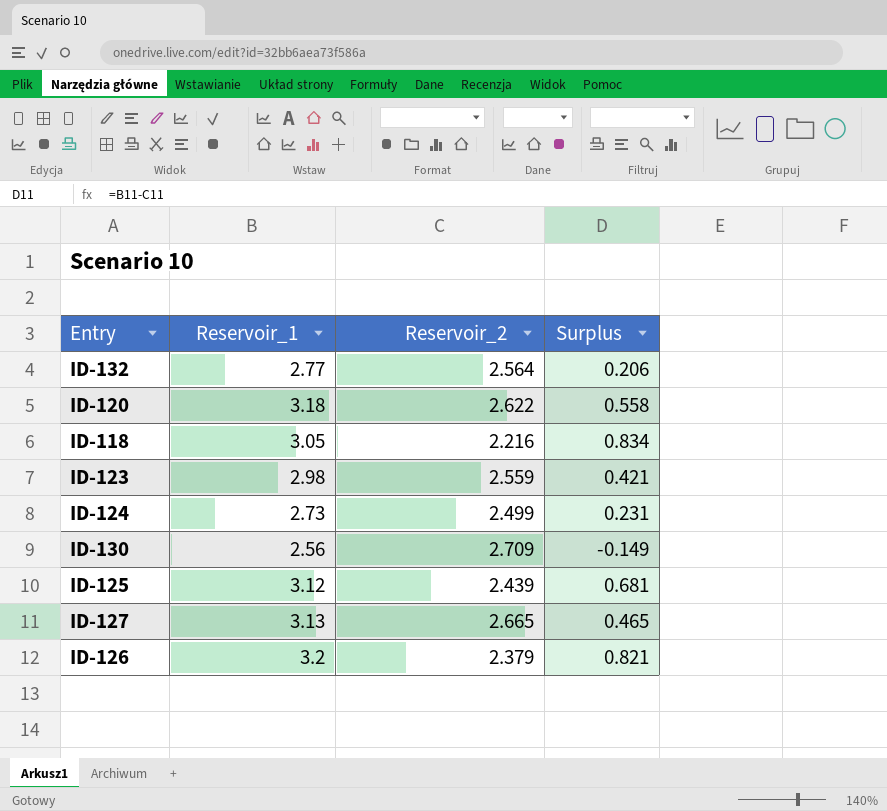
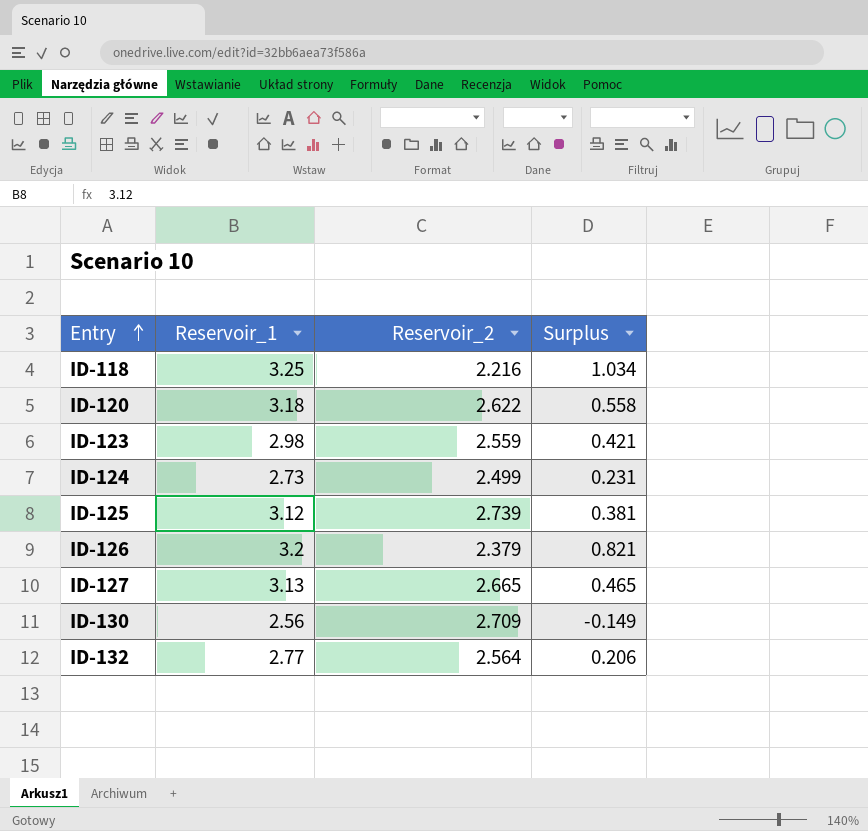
row order: none -> Entry ascending
ID-118 | Reservoir_1: 3.05 -> 3.25
ID-118 | Surplus: 0.834 -> 1.034
ID-125 | Reservoir_2: 2.439 -> 2.739
ID-125 | Surplus: 0.681 -> 0.381

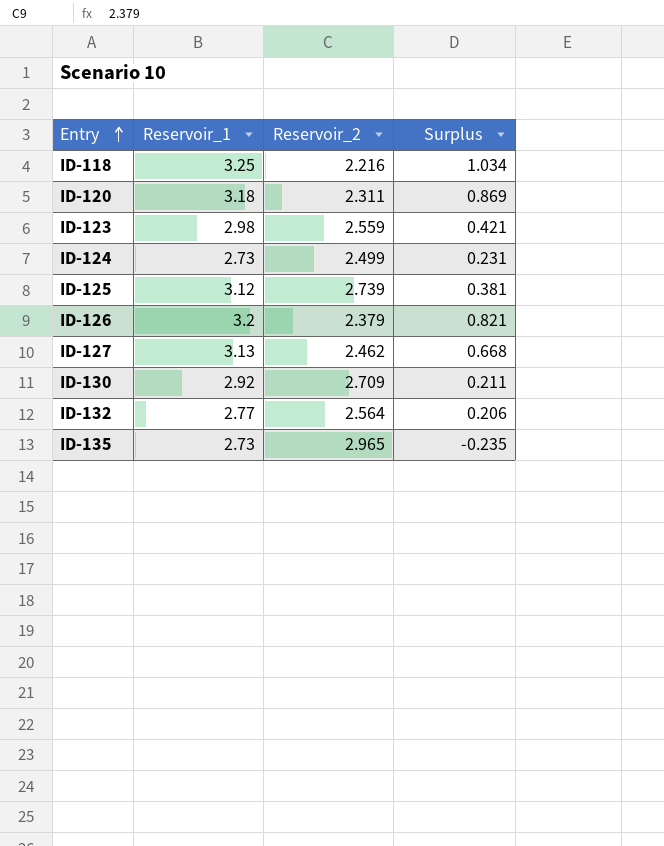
ID-120 | Reservoir_2: 2.622 -> 2.311
ID-120 | Surplus: 0.558 -> 0.869
ID-127 | Reservoir_2: 2.665 -> 2.462
ID-127 | Surplus: 0.465 -> 0.668
ID-130 | Reservoir_1: 2.56 -> 2.92
ID-130 | Surplus: -0.149 -> 0.211
row ID-135: none -> 2.73 | 2.965 | -0.235

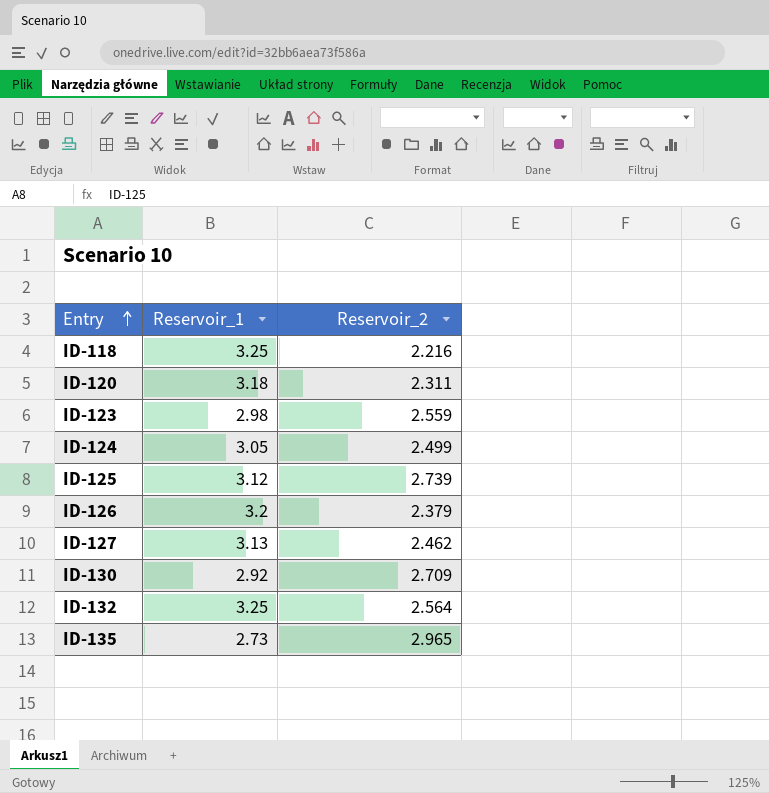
column Surplus | formula: [Reservoir_1] - [Reservoir_2] -> none
ID-124 | Reservoir_1: 2.73 -> 3.05
ID-132 | Reservoir_1: 2.77 -> 3.25

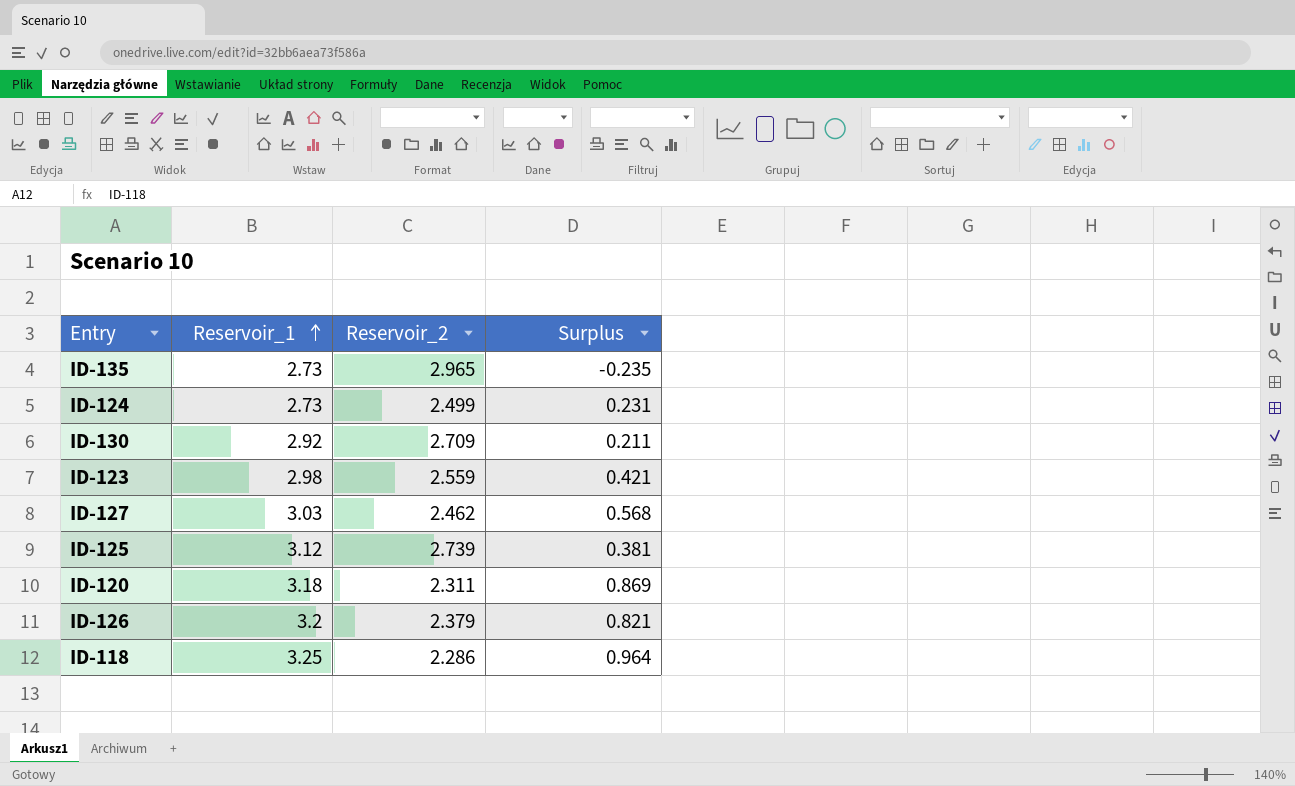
row order: Entry ascending -> Reservoir_1 ascending
column Surplus | formula: none -> [Reservoir_1] - [Reservoir_2]
row ID-132: 3.25 | 2.564 -> none
ID-124 | Reservoir_1: 3.05 -> 2.73
ID-127 | Reservoir_1: 3.13 -> 3.03
ID-118 | Reservoir_2: 2.216 -> 2.286

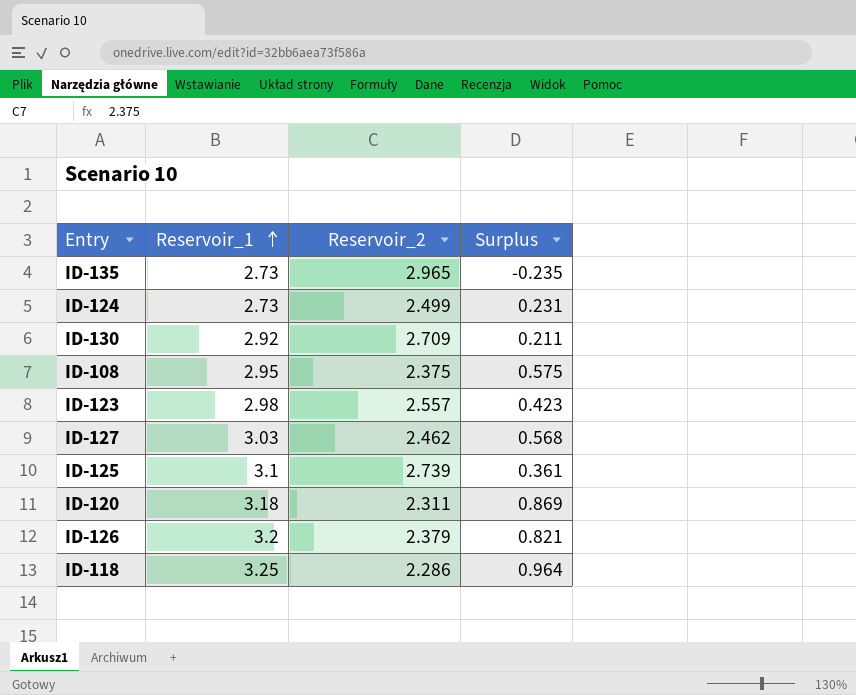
row ID-108: none -> 2.95 | 2.375 | 0.575
ID-123 | Reservoir_2: 2.559 -> 2.557
ID-123 | Surplus: 0.421 -> 0.423
ID-125 | Reservoir_1: 3.12 -> 3.1
ID-125 | Surplus: 0.381 -> 0.361

